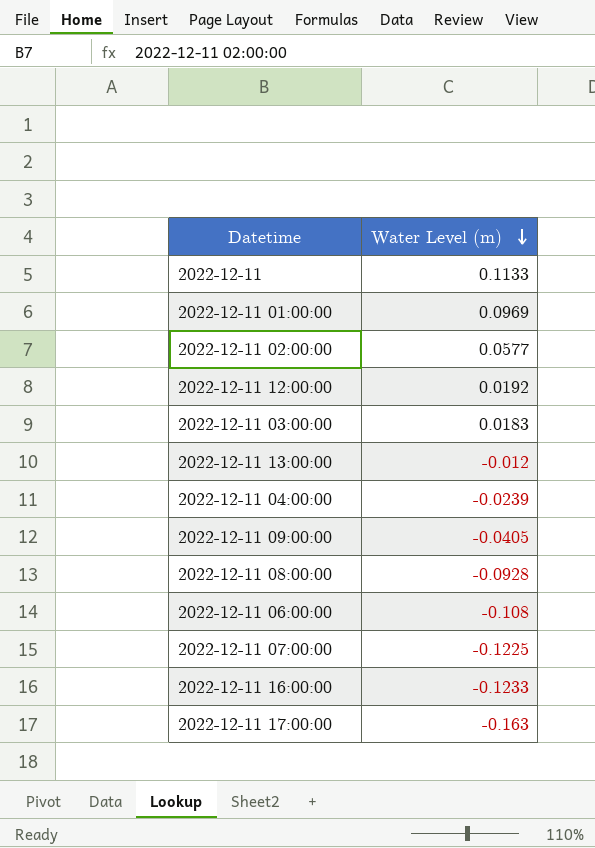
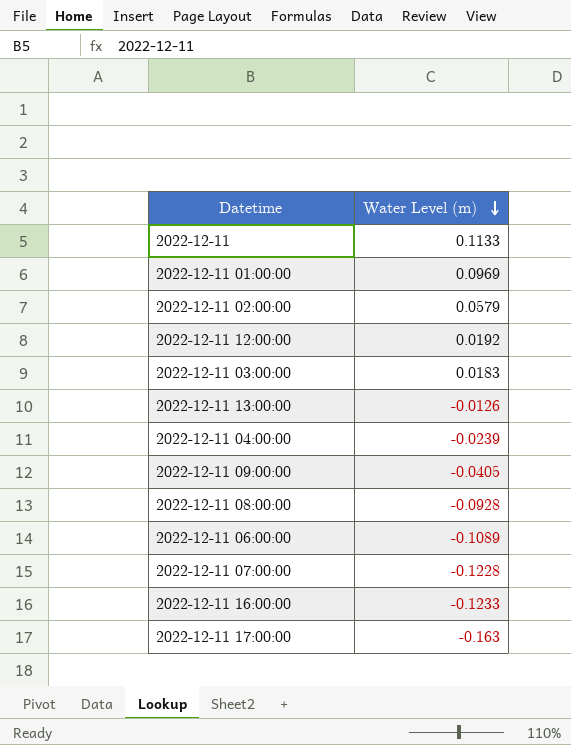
2022-12-11 02:00:00 | Water Level (m): 0.0577 -> 0.0579
2022-12-11 13:00:00 | Water Level (m): -0.012 -> -0.0126
2022-12-11 06:00:00 | Water Level (m): -0.108 -> -0.1089
2022-12-11 07:00:00 | Water Level (m): -0.1225 -> -0.1228

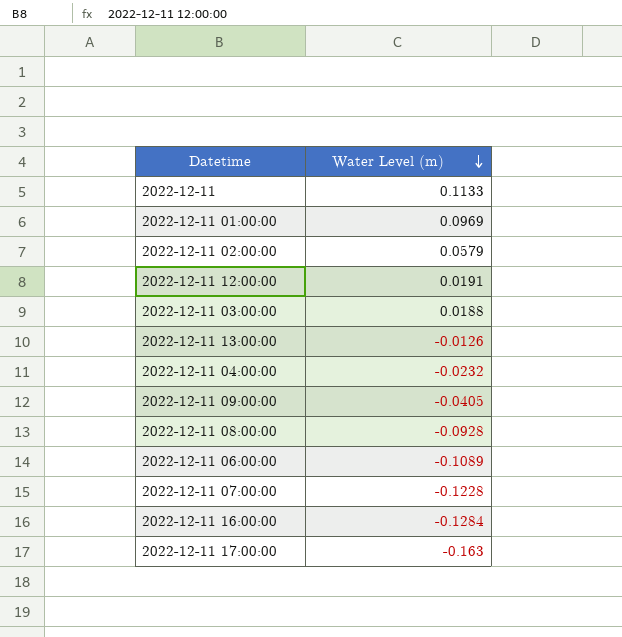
2022-12-11 12:00:00 | Water Level (m): 0.0192 -> 0.0191
2022-12-11 03:00:00 | Water Level (m): 0.0183 -> 0.0188
2022-12-11 04:00:00 | Water Level (m): -0.0239 -> -0.0232
2022-12-11 16:00:00 | Water Level (m): -0.1233 -> -0.1284

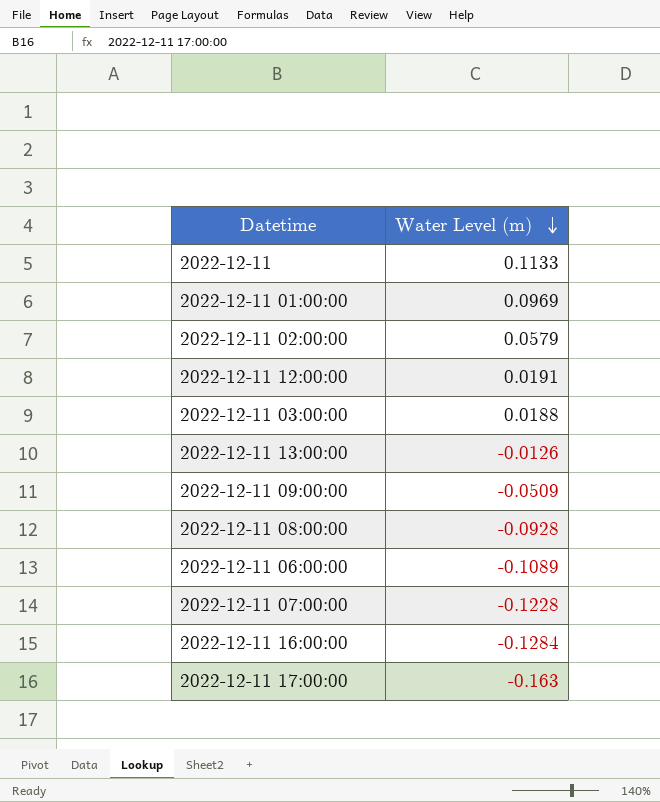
row 2022-12-11 04:00:00: -0.0232 -> none
2022-12-11 09:00:00 | Water Level (m): -0.0405 -> -0.0509

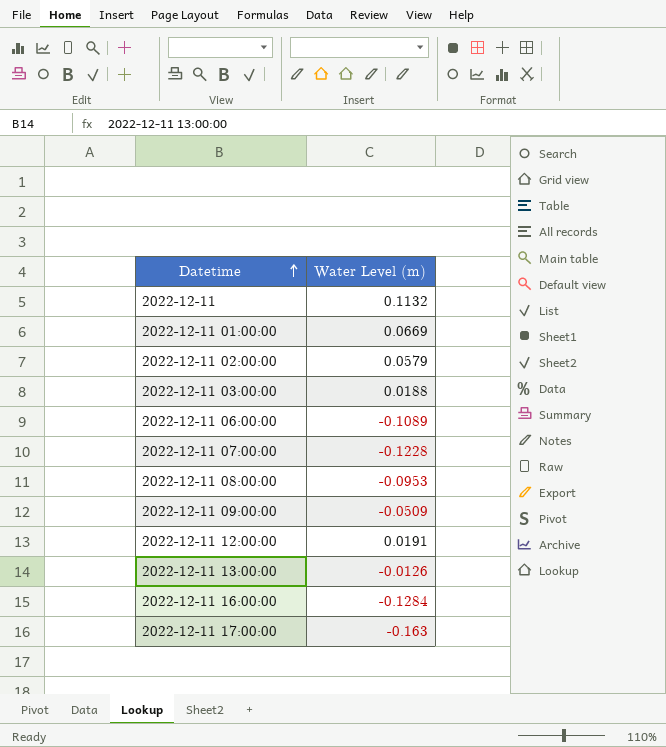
row order: Water Level (m) descending -> Datetime ascending
2022-12-11 | Water Level (m): 0.1133 -> 0.1132
2022-12-11 01:00:00 | Water Level (m): 0.0969 -> 0.0669
2022-12-11 08:00:00 | Water Level (m): -0.0928 -> -0.0953

